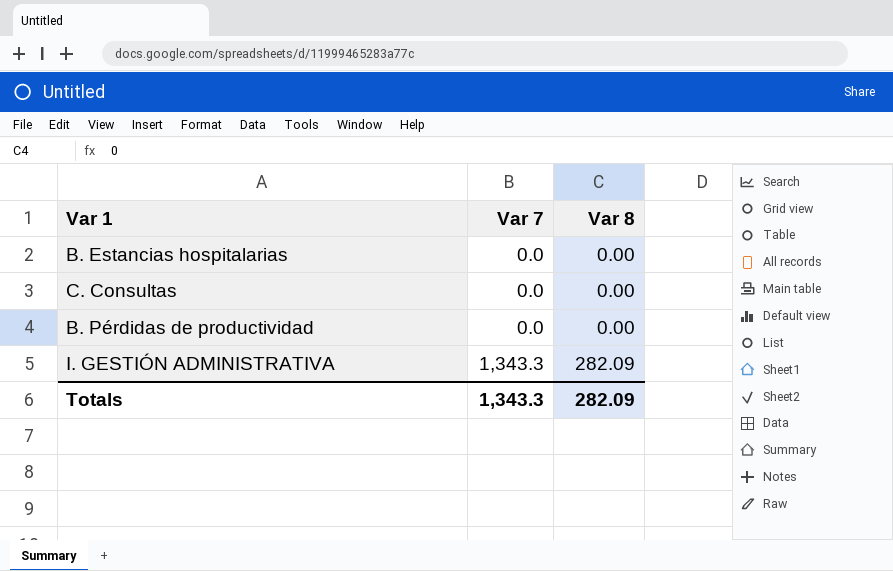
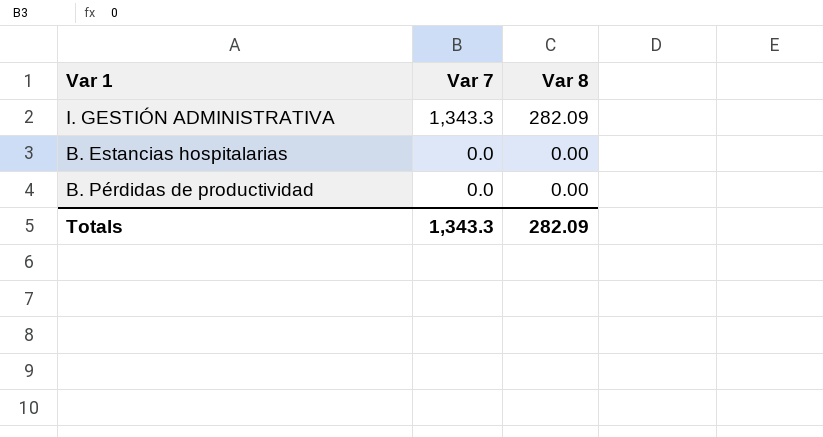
row order: Var 7 ascending -> Var 7 descending
row C. Consultas: 0.0 | 0.00 -> none

